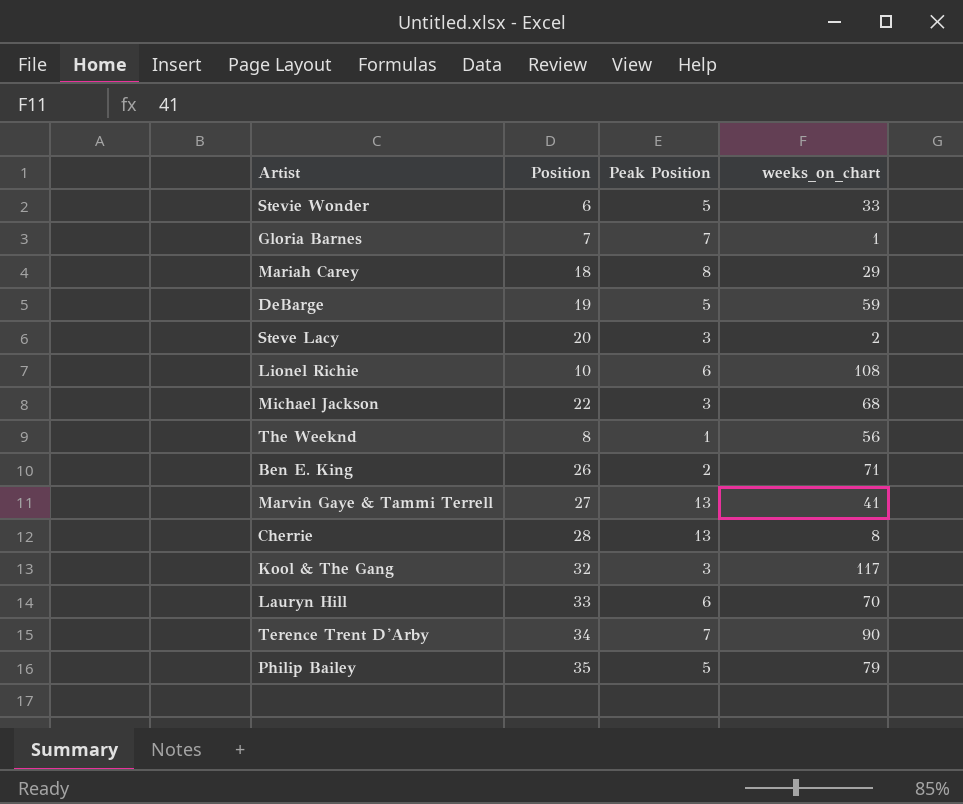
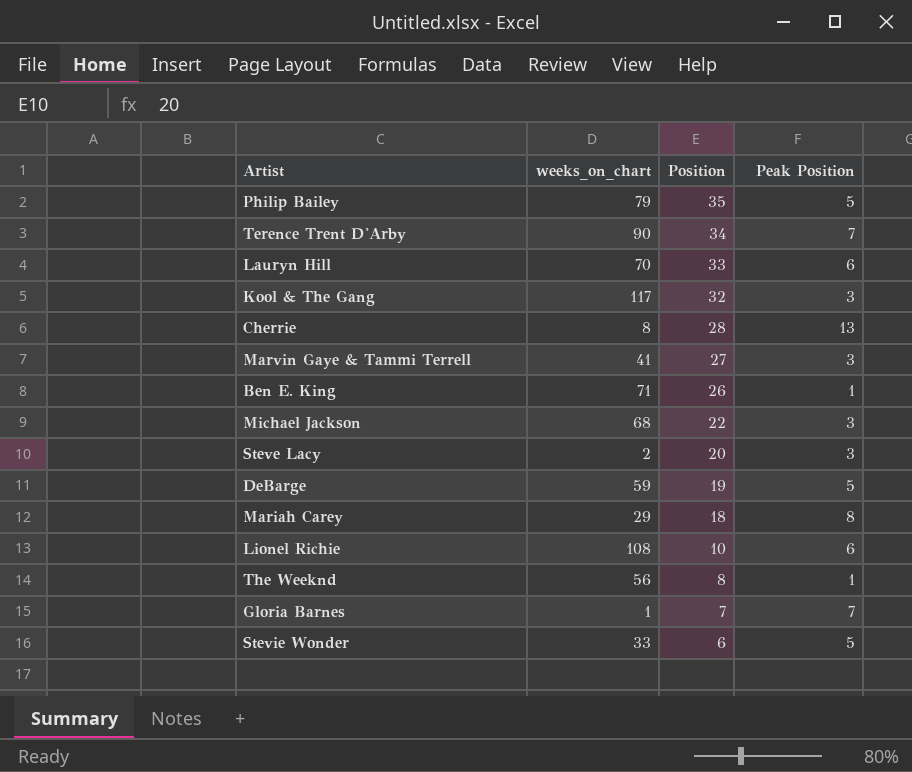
row order: none -> Position descending
column weeks_on_chart | position: 4 -> 2
Marvin Gaye & Tammi Terrell | Peak Position: 13 -> 3
Ben E. King | Peak Position: 2 -> 1

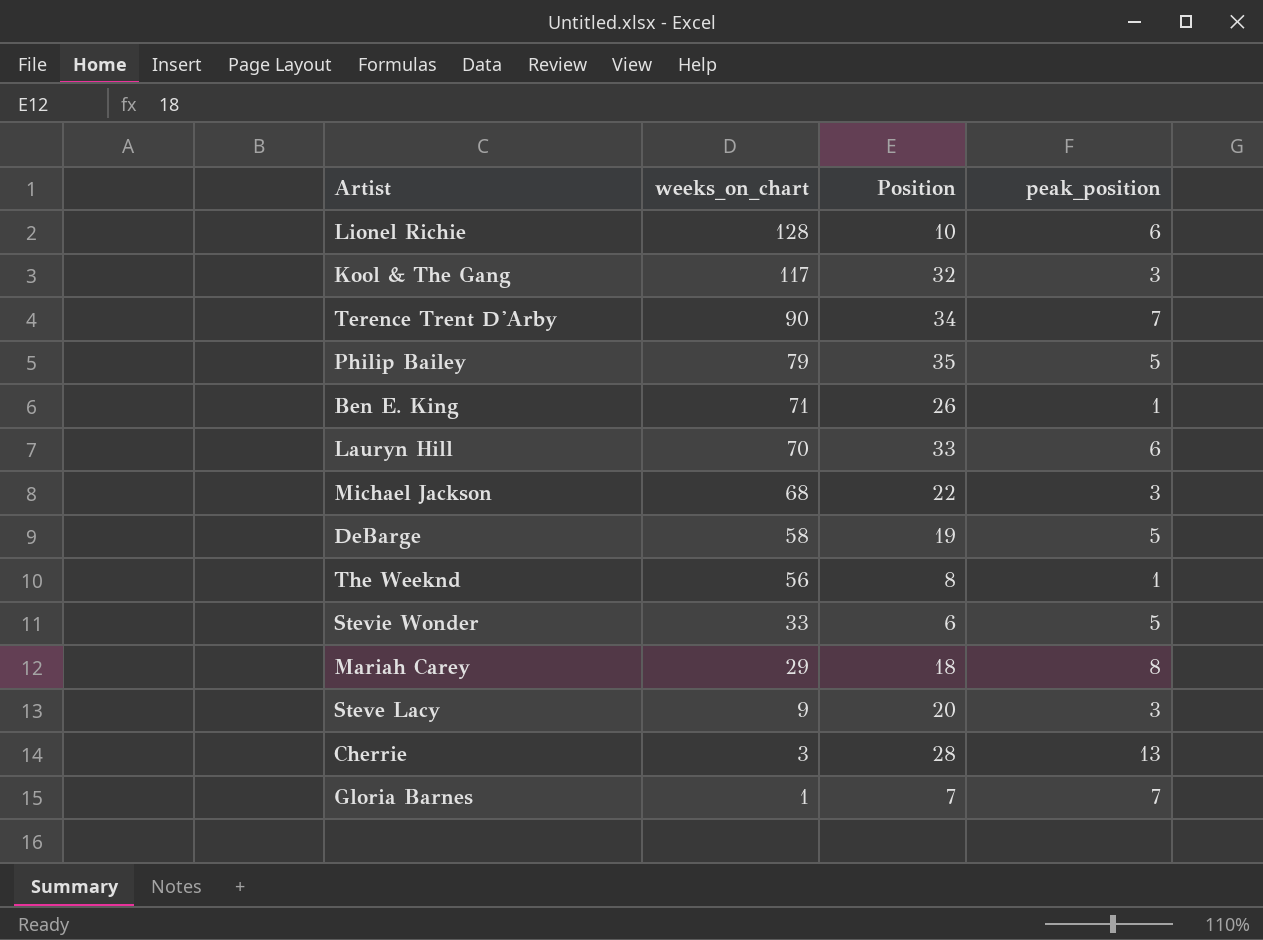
row order: Position descending -> weeks_on_chart descending
column name: Peak Position -> peak_position
row Marvin Gaye & Tammi Terrell: 41 | 27 | 3 -> none
Lionel Richie | weeks_on_chart: 108 -> 128
DeBarge | weeks_on_chart: 59 -> 58
Steve Lacy | weeks_on_chart: 2 -> 9
Cherrie | weeks_on_chart: 8 -> 3

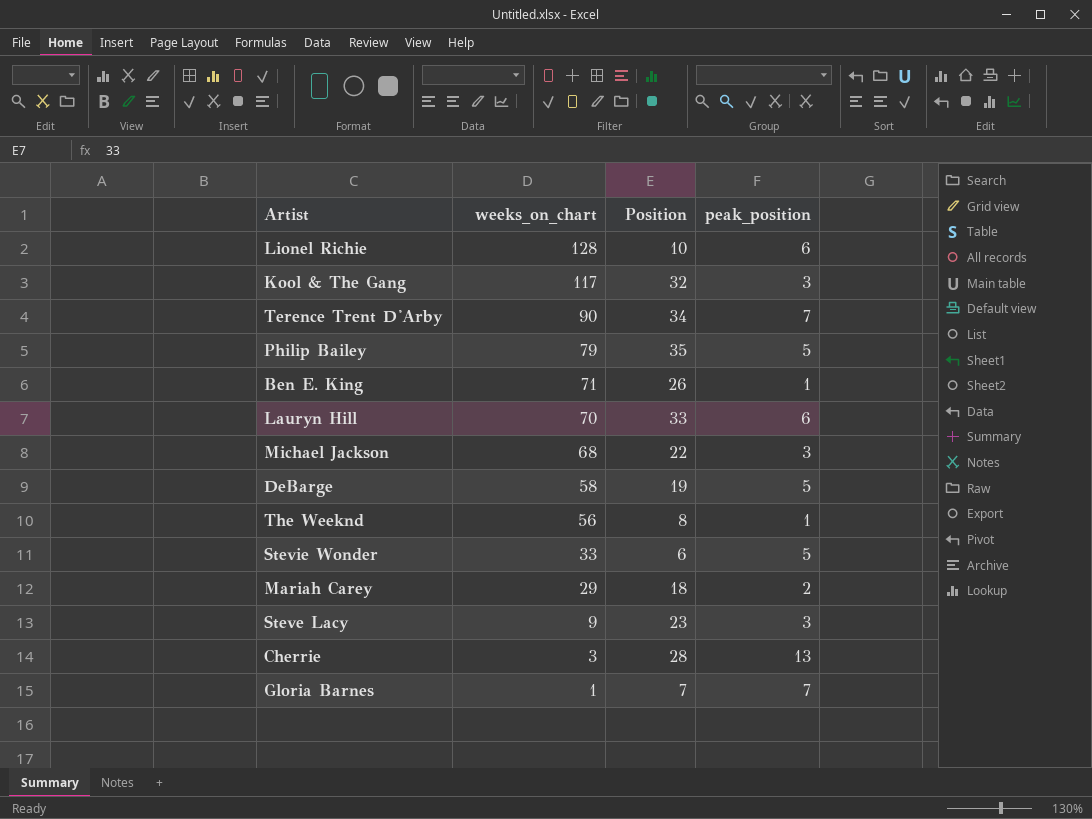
Mariah Carey | peak_position: 8 -> 2
Steve Lacy | Position: 20 -> 23

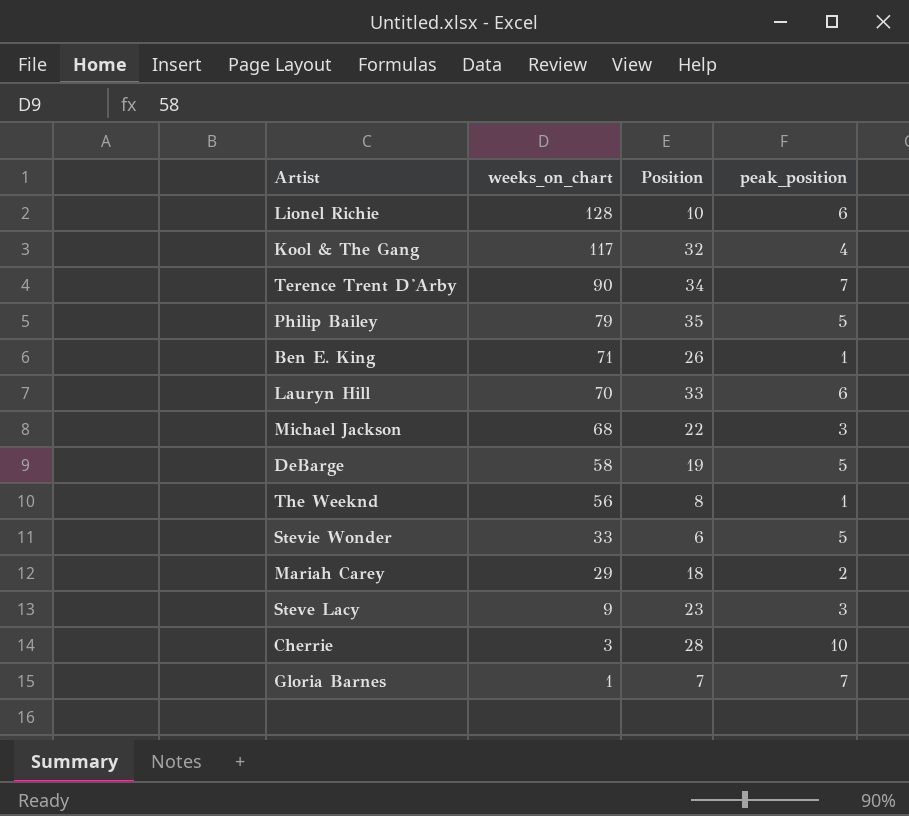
Kool & The Gang | peak_position: 3 -> 4
Cherrie | peak_position: 13 -> 10

